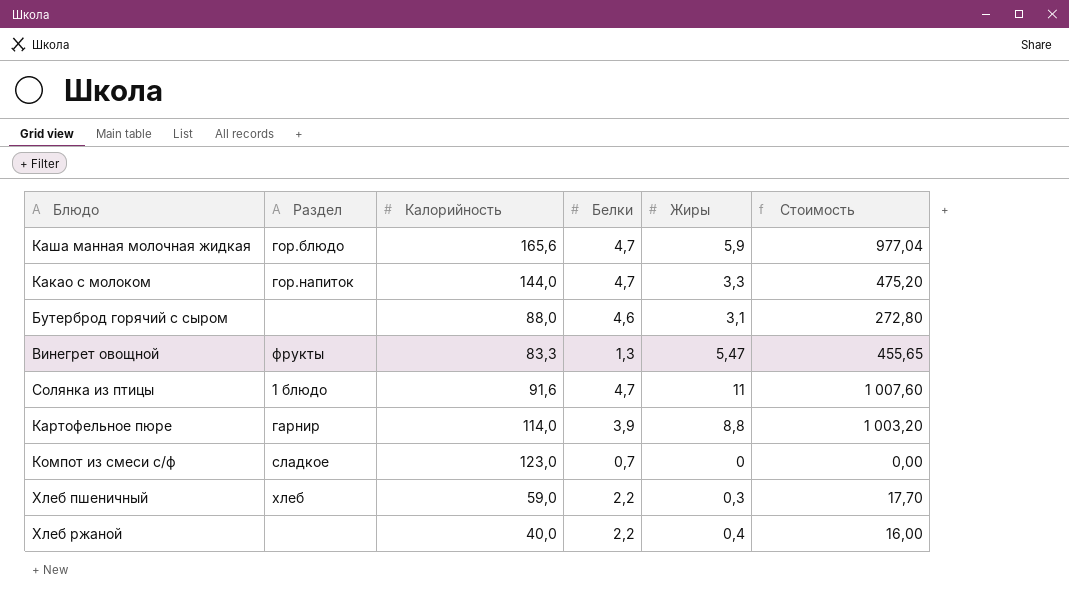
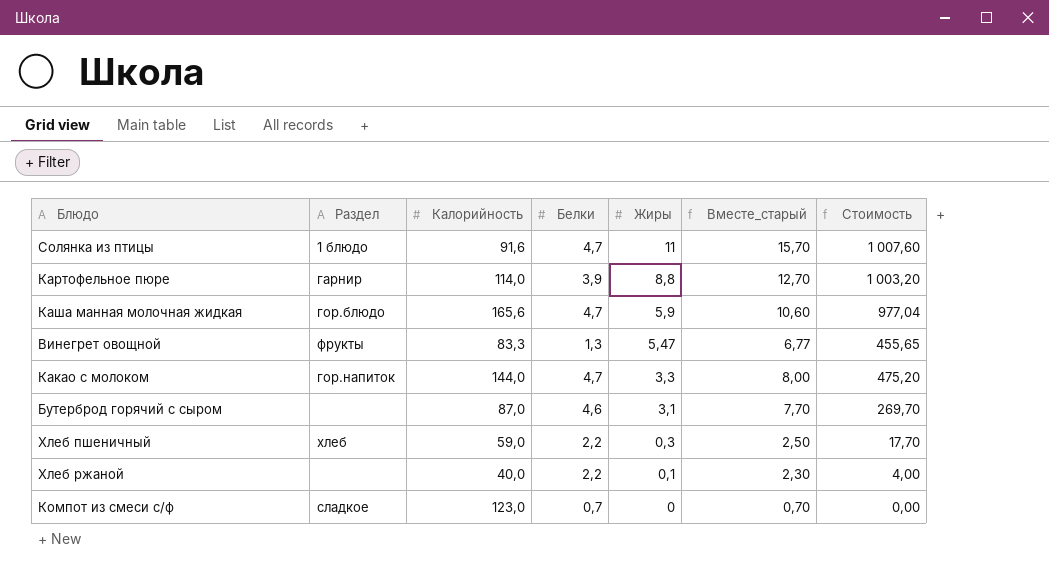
row order: none -> Жиры descending
column Вместе_старый | formula: none -> [Белки] + [Жиры]
Бутерброд горячий с сыром | Калорийность: 88,0 -> 87,0
Бутерброд горячий с сыром | Стоимость: 272,80 -> 269,70
Хлеб ржаной | Жиры: 0,4 -> 0,1
Хлеб ржаной | Стоимость: 16,00 -> 4,00

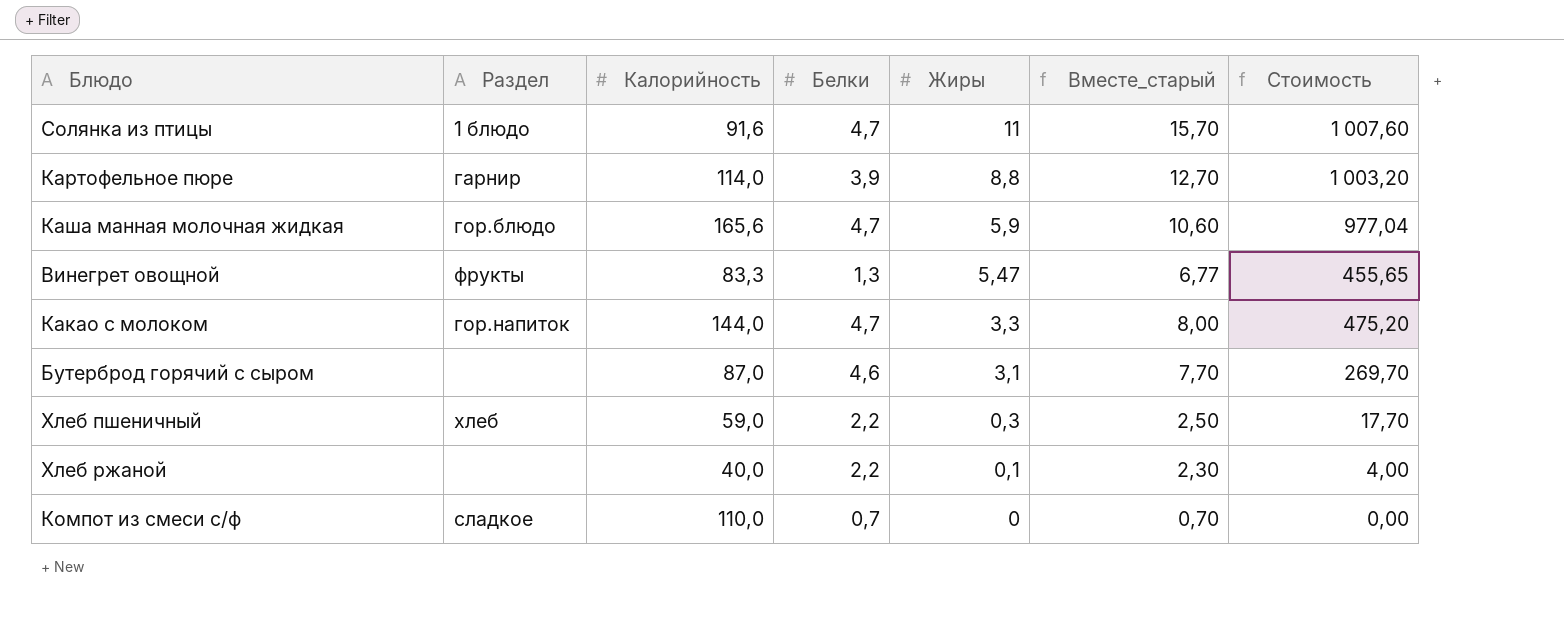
Компот из смеси с/ф | Калорийность: 123,0 -> 110,0

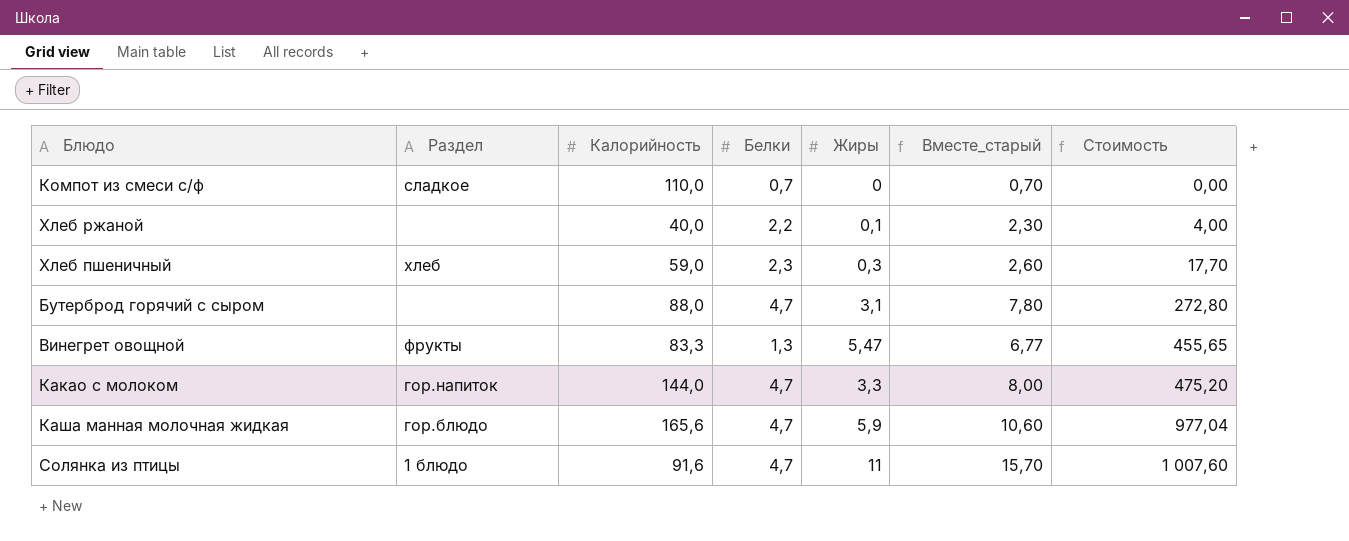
row order: Жиры descending -> Стоимость ascending
row Картофельное пюре: гарнир | 114,0 | 3,9 | 8,8 | 12,70 | 1 003,20 -> none
Хлеб пшеничный | Белки: 2,2 -> 2,3
Хлеб пшеничный | Вместе_старый: 2,50 -> 2,60
Бутерброд горячий с сыром | Калорийность: 87,0 -> 88,0
Бутерброд горячий с сыром | Белки: 4,6 -> 4,7
Бутерброд горячий с сыром | Вместе_старый: 7,70 -> 7,80
Бутерброд горячий с сыром | Стоимость: 269,70 -> 272,80

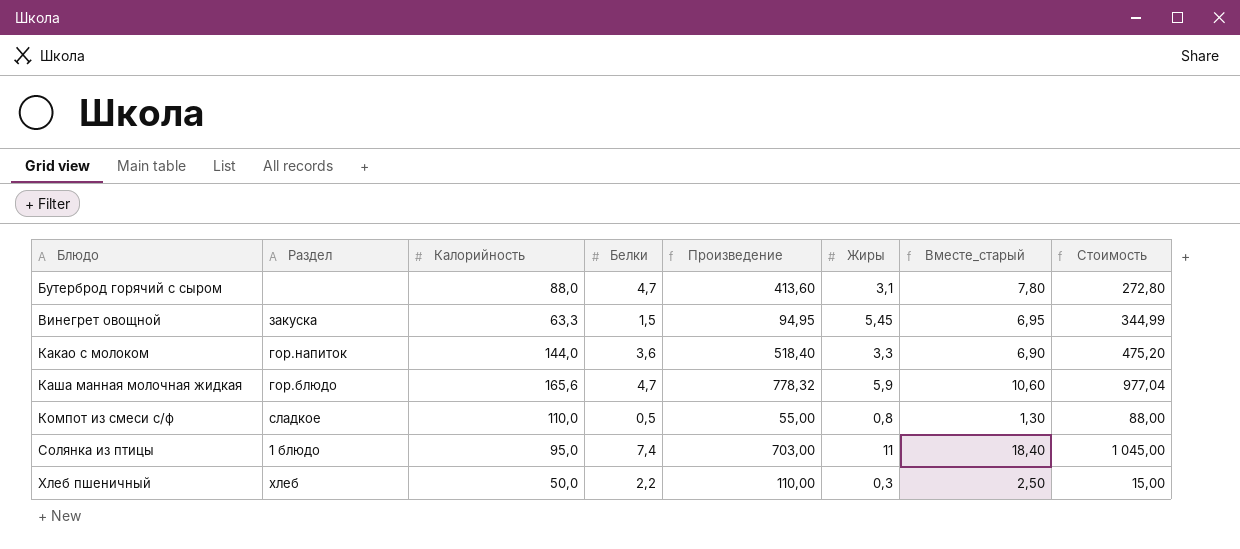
row order: Стоимость ascending -> Блюдо ascending
column Произведение | formula: none -> [Калорийность] * [Белки]
row Хлеб ржаной: none | 40,0 | 2,2 | 0,1 | 2,30 | 4,00 -> none
Винегрет овощной | Раздел: фрукты -> закуска
Винегрет овощной | Калорийность: 83,3 -> 63,3
Винегрет овощной | Белки: 1,3 -> 1,5
Винегрет овощной | Жиры: 5,47 -> 5,45
Винегрет овощной | Вместе_старый: 6,77 -> 6,95
Винегрет овощной | Стоимость: 455,65 -> 344,99
Какао с молоком | Белки: 4,7 -> 3,6
Какао с молоком | Вместе_старый: 8,00 -> 6,90
Компот из смеси с/ф | Белки: 0,7 -> 0,5
Компот из смеси с/ф | Жиры: 0 -> 0,8
Компот из смеси с/ф | Вместе_старый: 0,70 -> 1,30
Компот из смеси с/ф | Стоимость: 0,00 -> 88,00
Солянка из птицы | Калорийность: 91,6 -> 95,0
Солянка из птицы | Белки: 4,7 -> 7,4
Солянка из птицы | Вместе_старый: 15,70 -> 18,40
Солянка из птицы | Стоимость: 1 007,60 -> 1 045,00
Хлеб пшеничный | Калорийность: 59,0 -> 50,0
Хлеб пшеничный | Белки: 2,3 -> 2,2
Хлеб пшеничный | Вместе_старый: 2,60 -> 2,50
Хлеб пшеничный | Стоимость: 17,70 -> 15,00

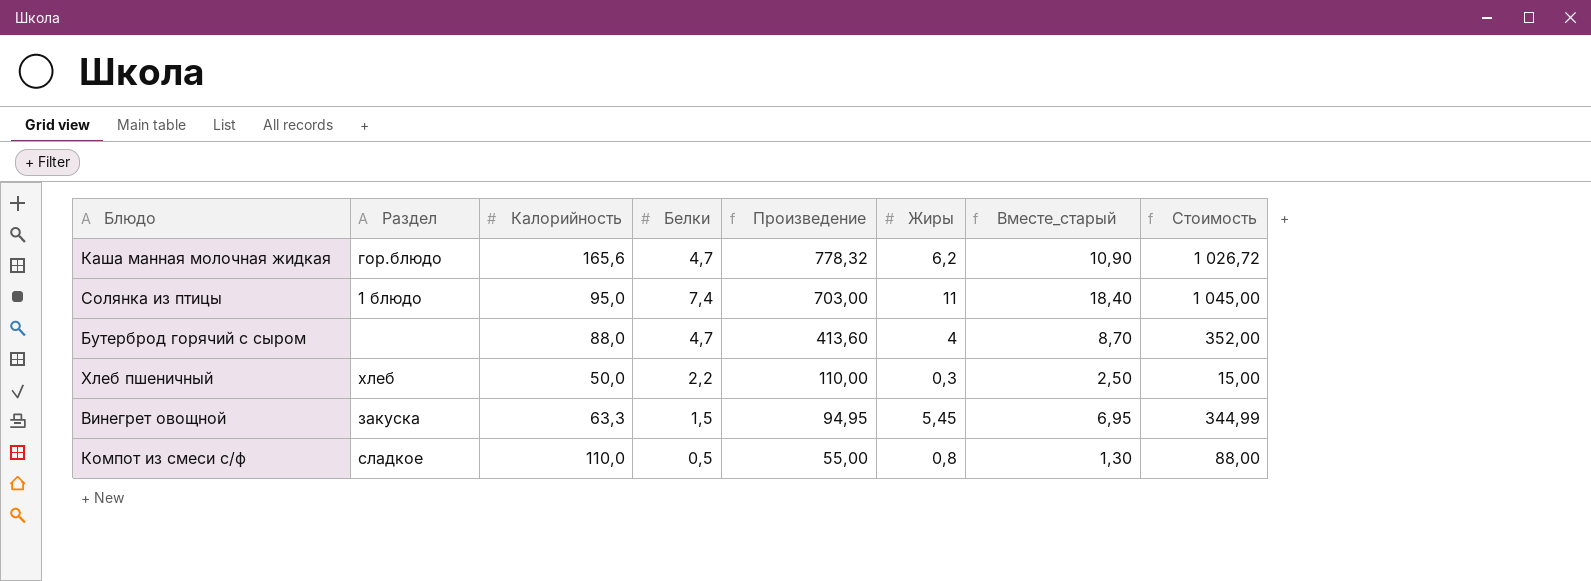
row order: Блюдо ascending -> Произведение descending
row Какао с молоком: гор.напиток | 144,0 | 3,6 | 518,40 | 3,3 | 6,90 | 475,20 -> none
Каша манная молочная жидкая | Жиры: 5,9 -> 6,2
Каша манная молочная жидкая | Вместе_старый: 10,60 -> 10,90
Каша манная молочная жидкая | Стоимость: 977,04 -> 1 026,72
Бутерброд горячий с сыром | Жиры: 3,1 -> 4
Бутерброд горячий с сыром | Вместе_старый: 7,80 -> 8,70
Бутерброд горячий с сыром | Стоимость: 272,80 -> 352,00

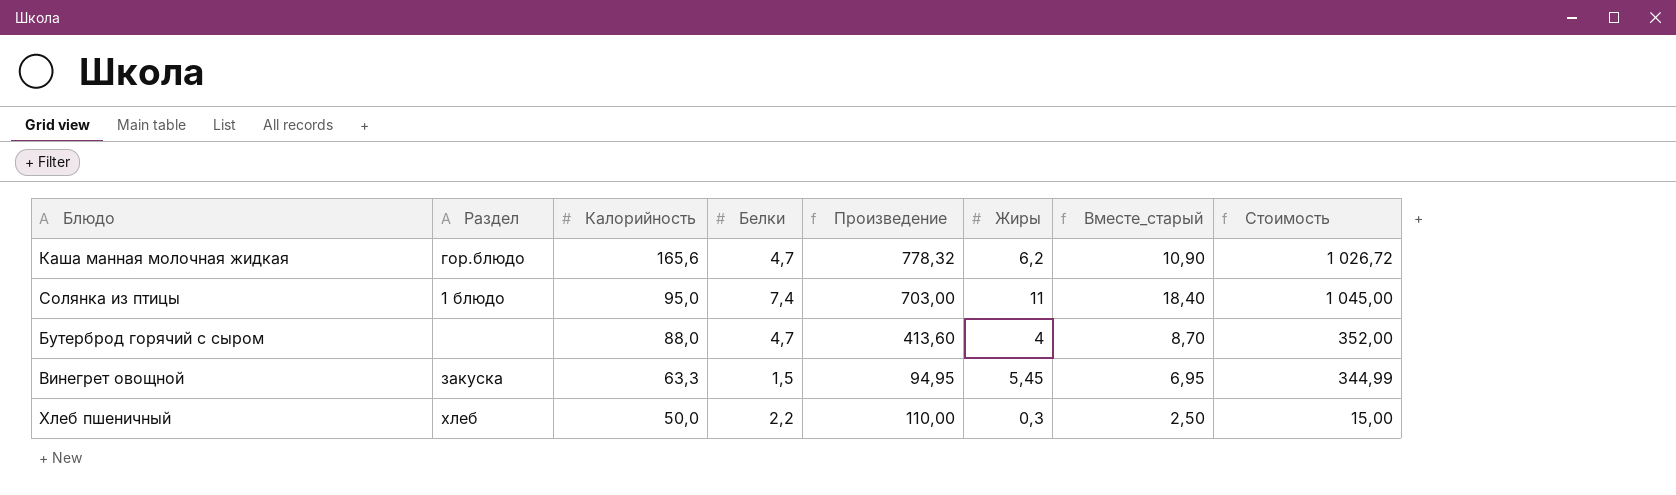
row order: Произведение descending -> Калорийность descending
row Компот из смеси с/ф: сладкое | 110,0 | 0,5 | 55,00 | 0,8 | 1,30 | 88,00 -> none

